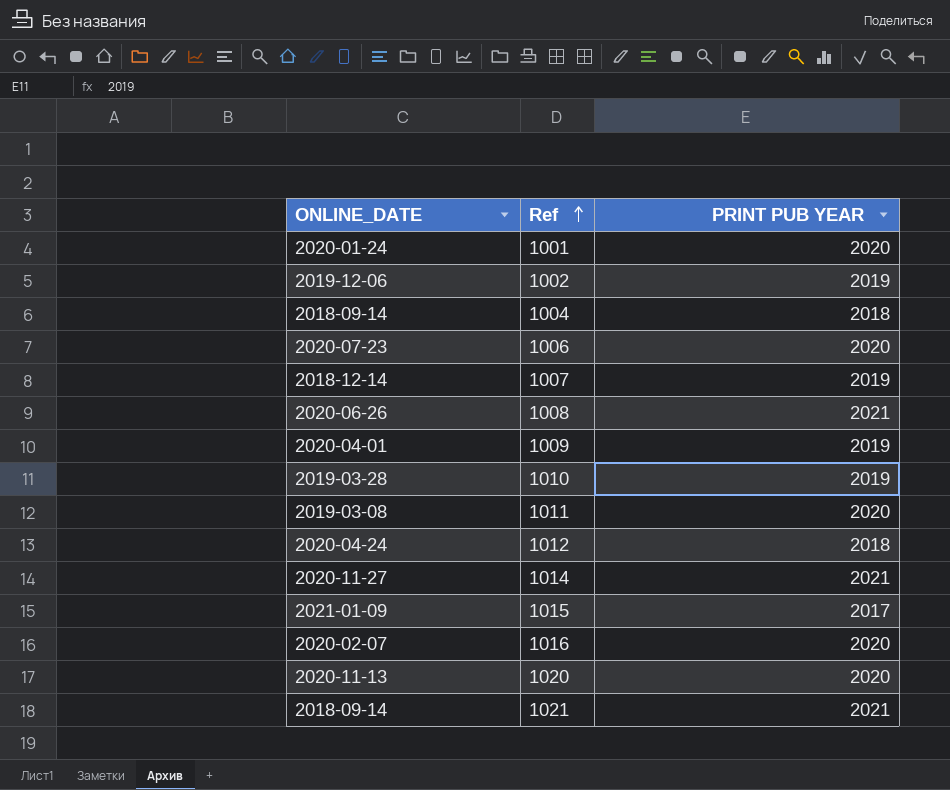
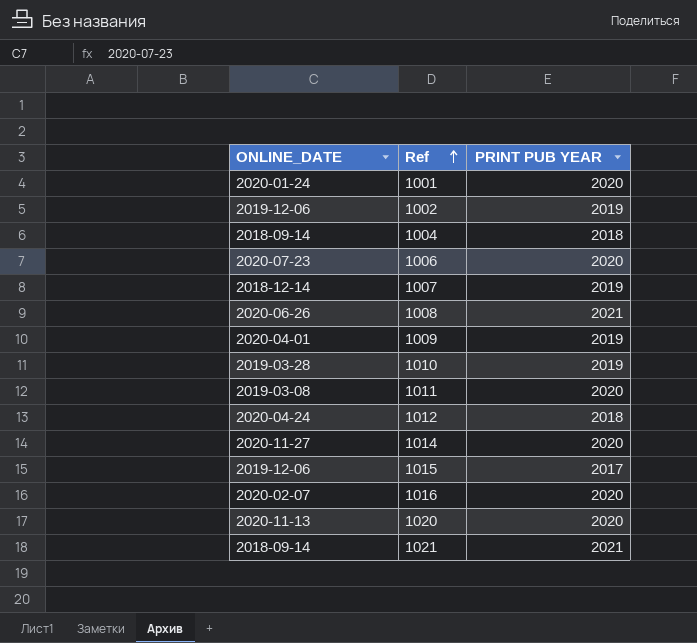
1014 | PRINT PUB YEAR: 2021 -> 2020
1015 | ONLINE_DATE: 2021-01-09 -> 2019-12-06

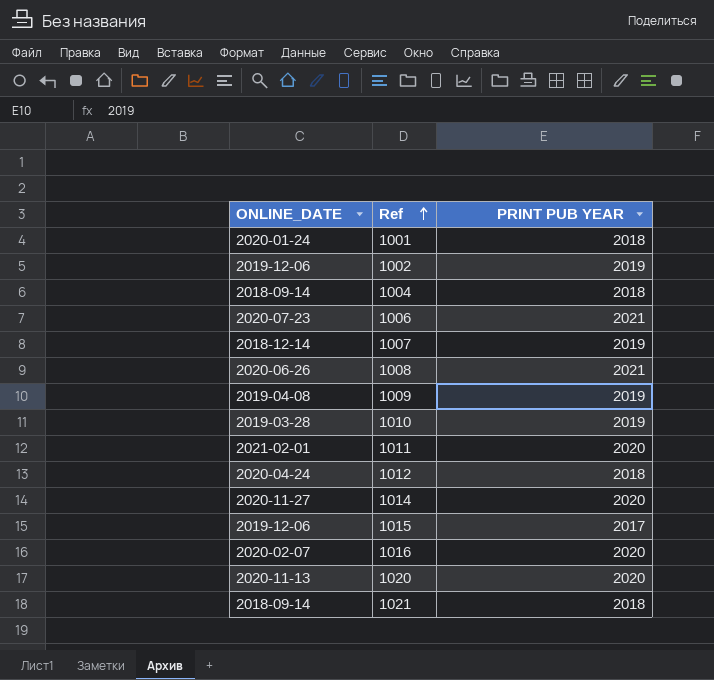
1001 | PRINT PUB YEAR: 2020 -> 2018
1006 | PRINT PUB YEAR: 2020 -> 2021
1009 | ONLINE_DATE: 2020-04-01 -> 2019-04-08
1011 | ONLINE_DATE: 2019-03-08 -> 2021-02-01
1021 | PRINT PUB YEAR: 2021 -> 2018

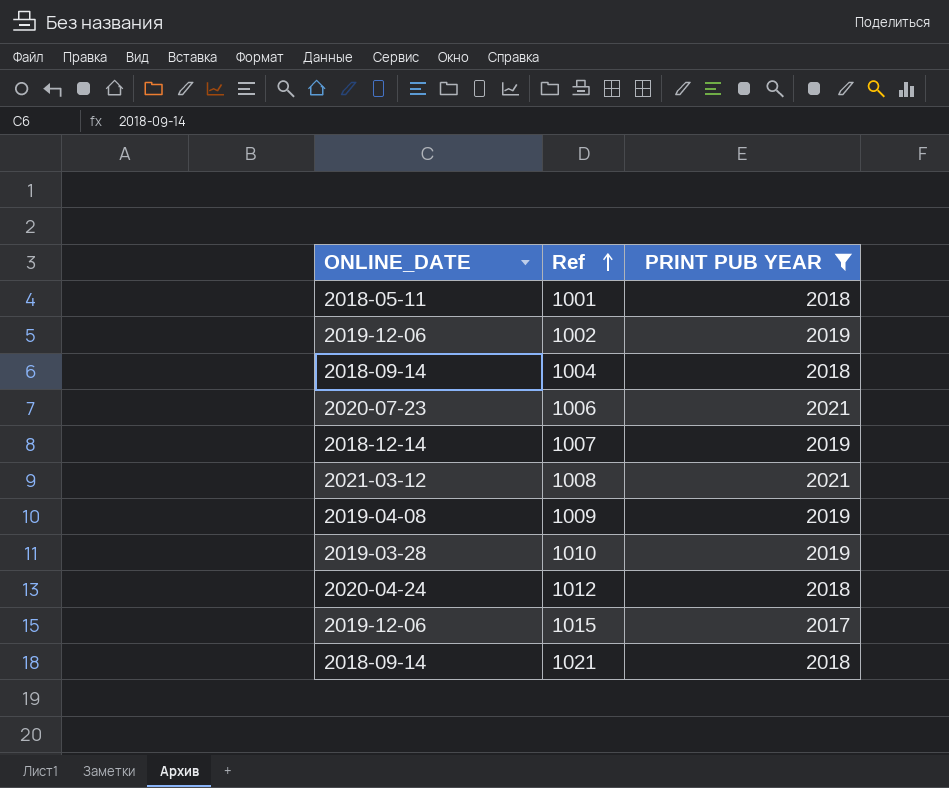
filter: none -> PRINT PUB YEAR != 2020
1001 | ONLINE_DATE: 2020-01-24 -> 2018-05-11
1008 | ONLINE_DATE: 2020-06-26 -> 2021-03-12

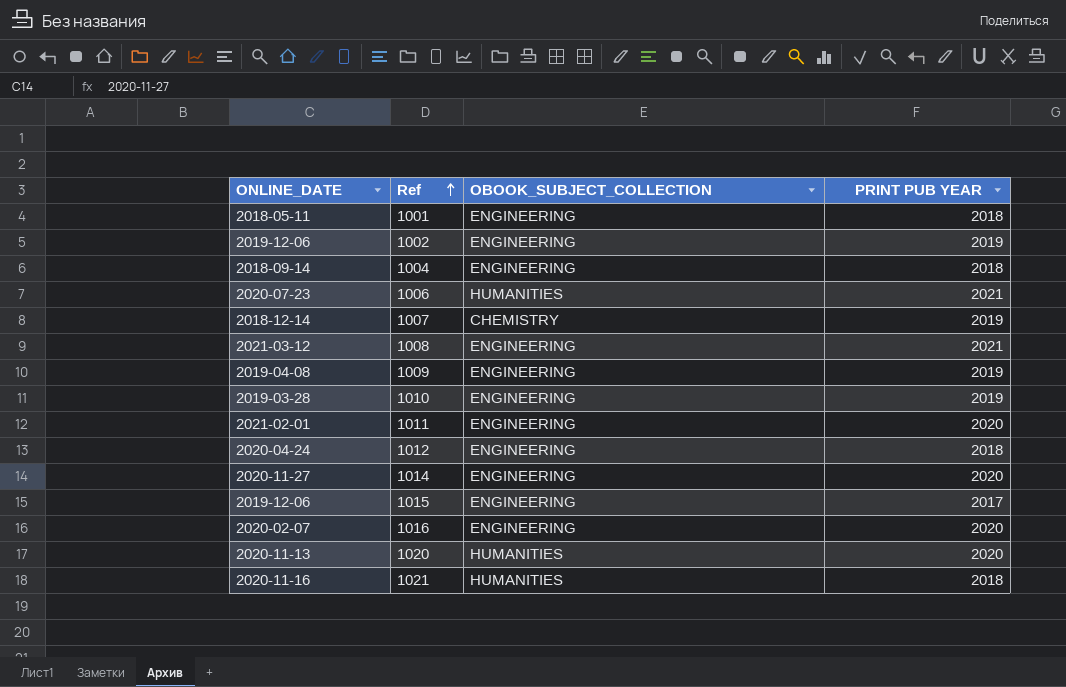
filter: PRINT PUB YEAR != 2020 -> none
column OBOOK_SUBJECT_COLLECTION | position: none -> 3
1021 | ONLINE_DATE: 2018-09-14 -> 2020-11-16

